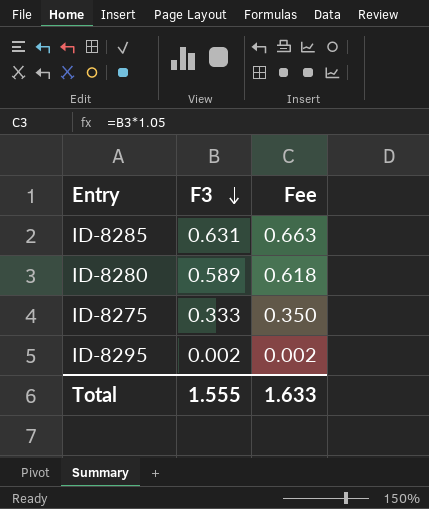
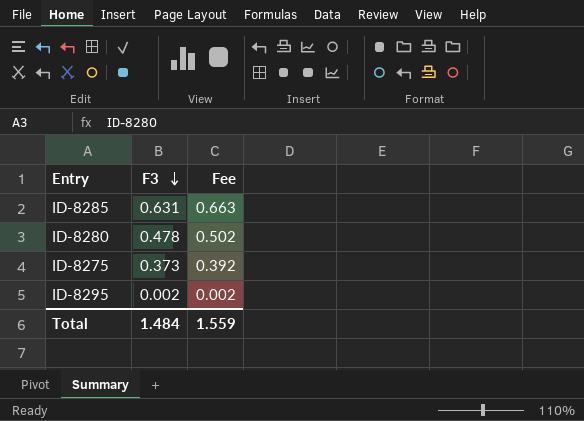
ID-8280 | F3: 0.589 -> 0.478
ID-8280 | Fee: 0.618 -> 0.502
ID-8275 | F3: 0.333 -> 0.373
ID-8275 | Fee: 0.350 -> 0.392
Total | F3: 1.555 -> 1.484
Total | Fee: 1.633 -> 1.559

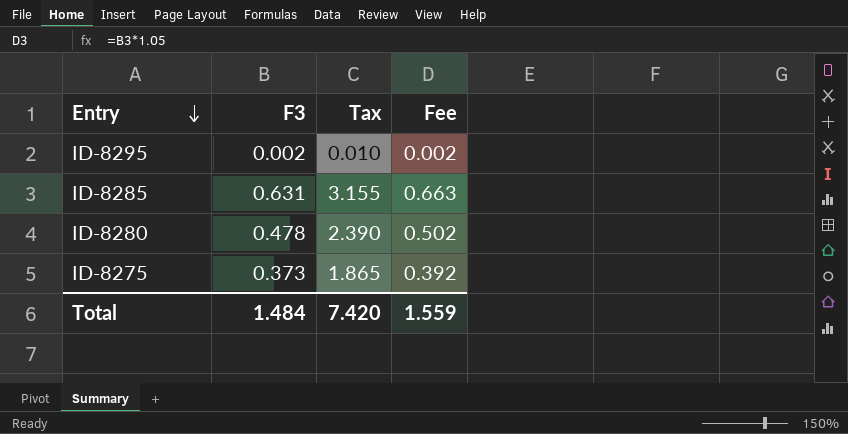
row order: F3 descending -> Entry descending
column Tax | formula: none -> [F3] * 5

